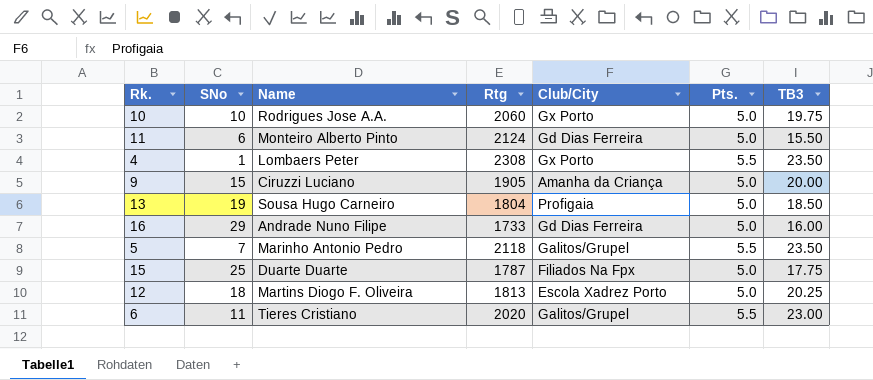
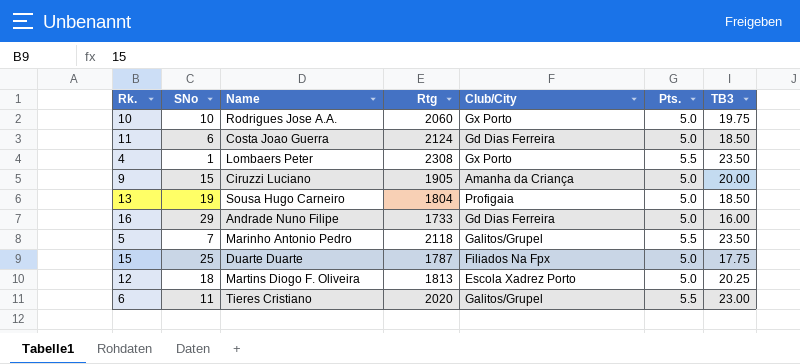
11 | Name: Monteiro Alberto Pinto -> Costa Joao Guerra
11 | TB3: 15.50 -> 18.50

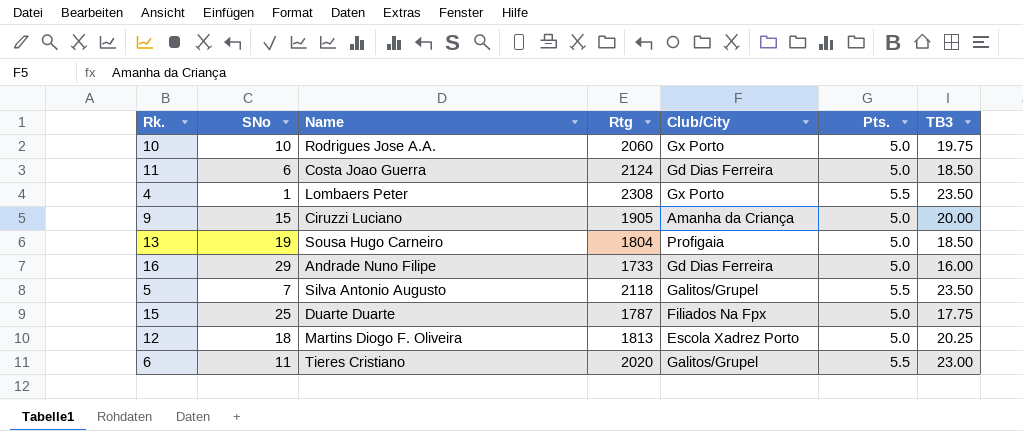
5 | Name: Marinho Antonio Pedro -> Silva Antonio Augusto

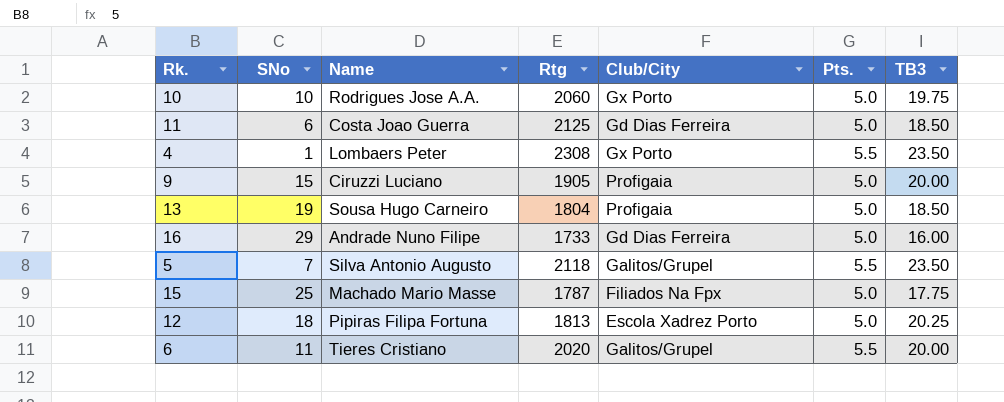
11 | Rtg: 2124 -> 2125
9 | Club/City: Amanha da Criança -> Profigaia
15 | Name: Duarte Duarte -> Machado Mario Masse
12 | Name: Martins Diogo F. Oliveira -> Pipiras Filipa Fortuna
6 | TB3: 23.00 -> 20.00

